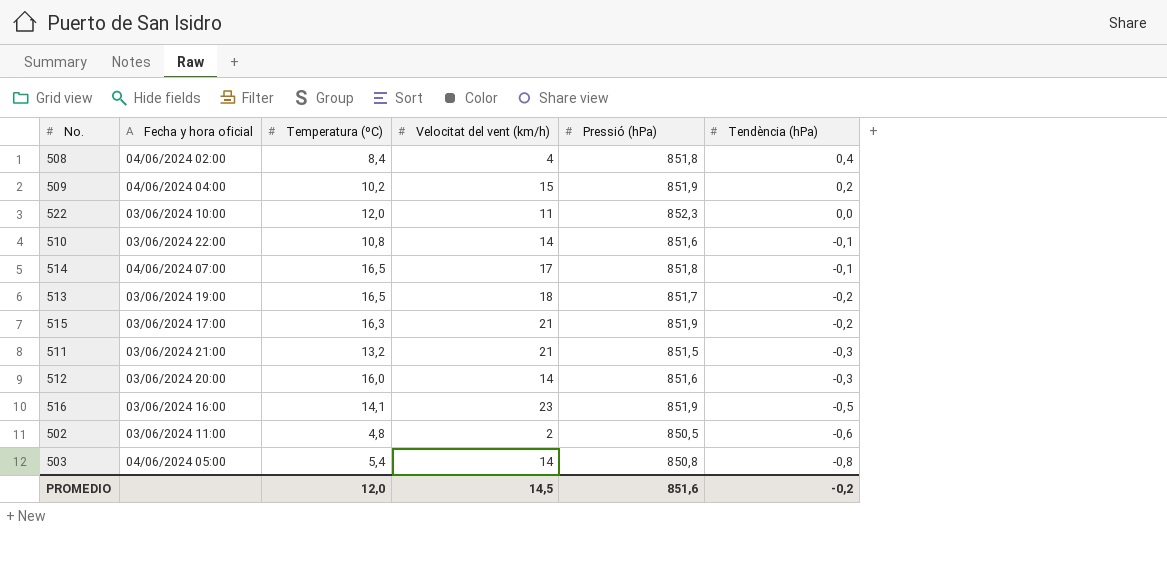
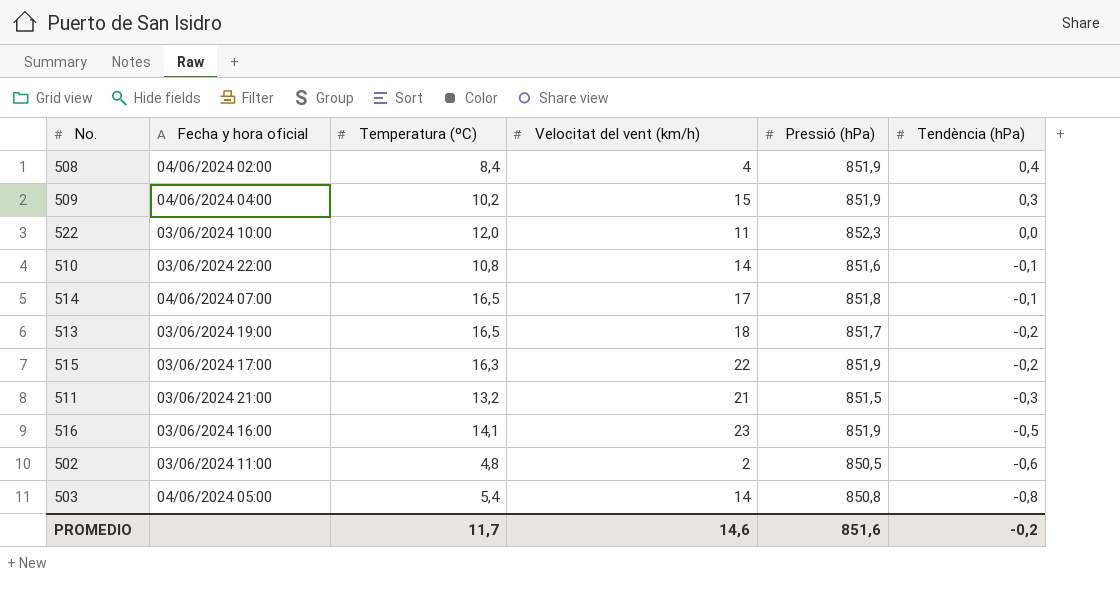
row 512: 03/06/2024 20:00 | 16,0 | 14 | 851,6 | -0,3 -> none
508 | Pressió (hPa): 851,8 -> 851,9
509 | Tendència (hPa): 0,2 -> 0,3
515 | Velocitat del vent (km/h): 21 -> 22
PROMEDIO | Temperatura (ºC): 12,0 -> 11,7
PROMEDIO | Velocitat del vent (km/h): 14,5 -> 14,6

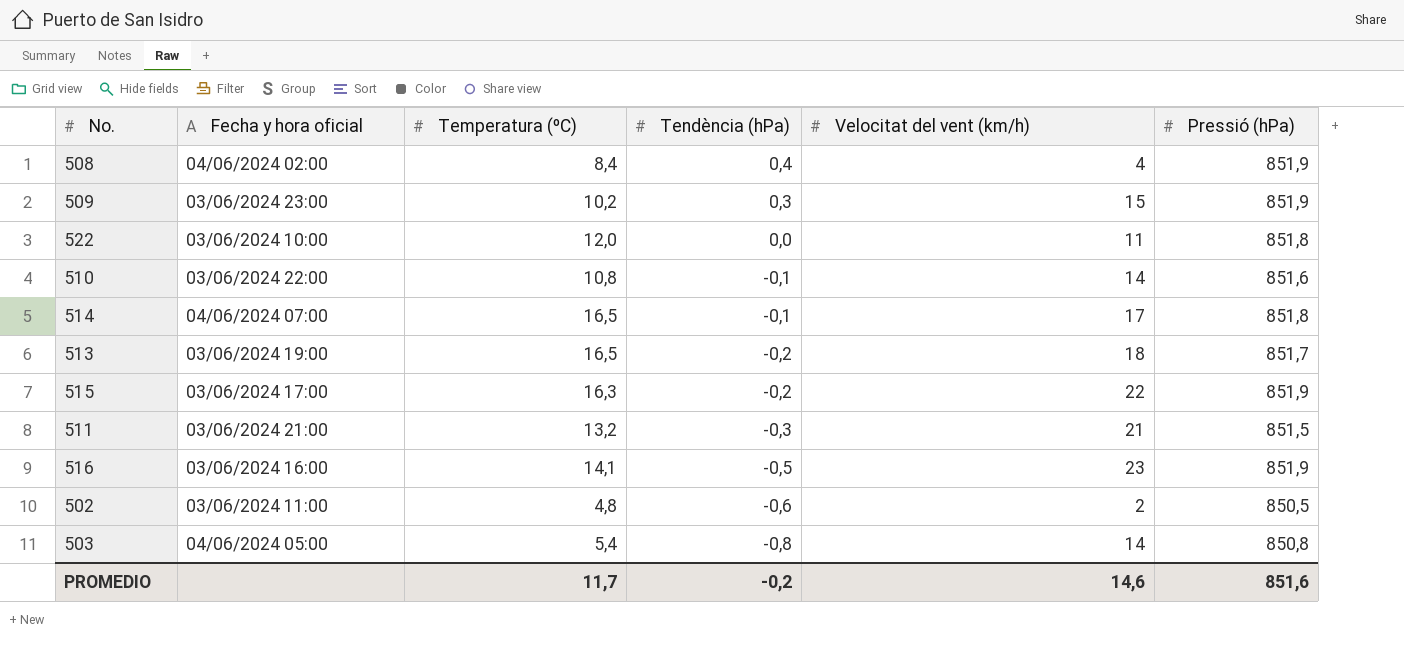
column Tendència (hPa) | position: 6 -> 4
509 | Fecha y hora oficial: 04/06/2024 04:00 -> 03/06/2024 23:00
522 | Pressió (hPa): 852,3 -> 851,8

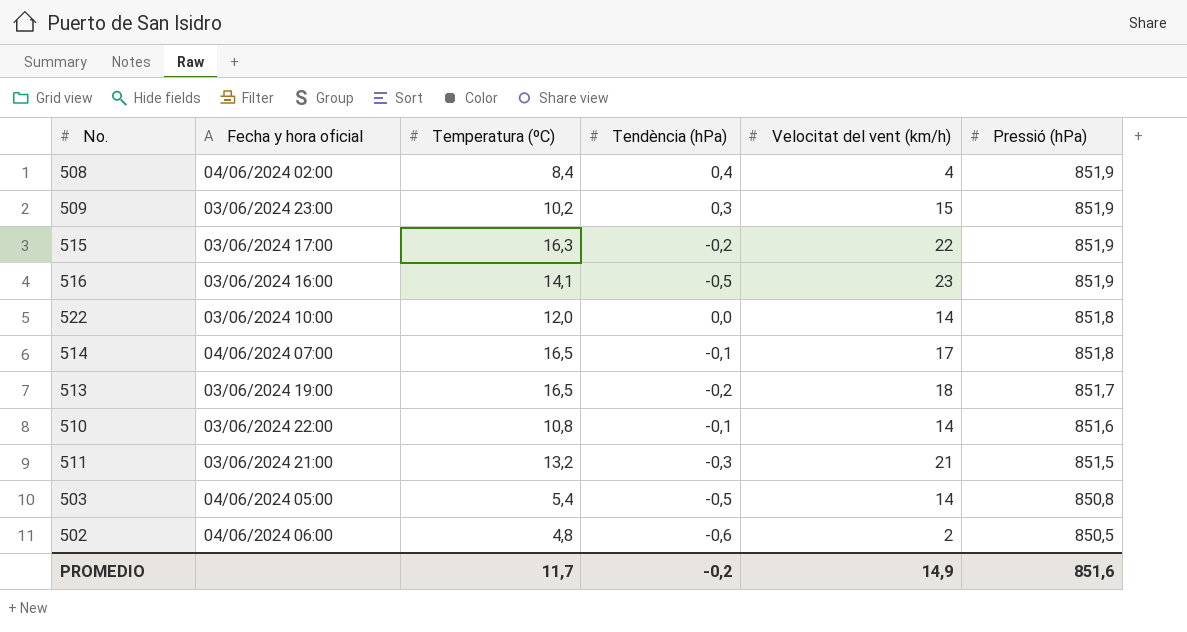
row order: Tendència (hPa) descending -> Pressió (hPa) descending
522 | Velocitat del vent (km/h): 11 -> 14
503 | Tendència (hPa): -0,8 -> -0,5
502 | Fecha y hora oficial: 03/06/2024 11:00 -> 04/06/2024 06:00
PROMEDIO | Velocitat del vent (km/h): 14,6 -> 14,9

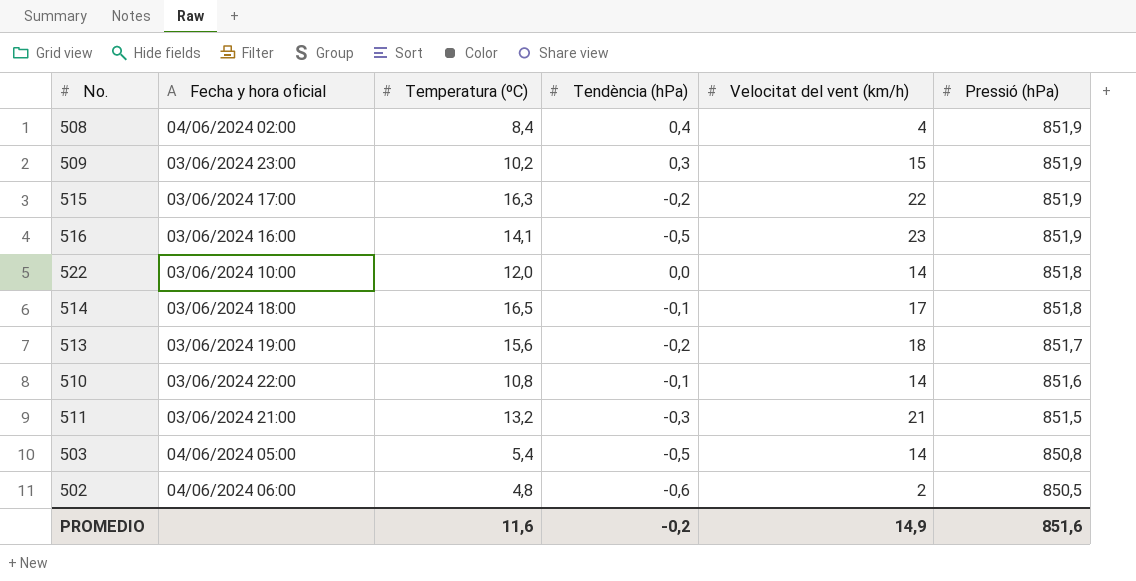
514 | Fecha y hora oficial: 04/06/2024 07:00 -> 03/06/2024 18:00
513 | Temperatura (ºC): 16,5 -> 15,6
PROMEDIO | Temperatura (ºC): 11,7 -> 11,6

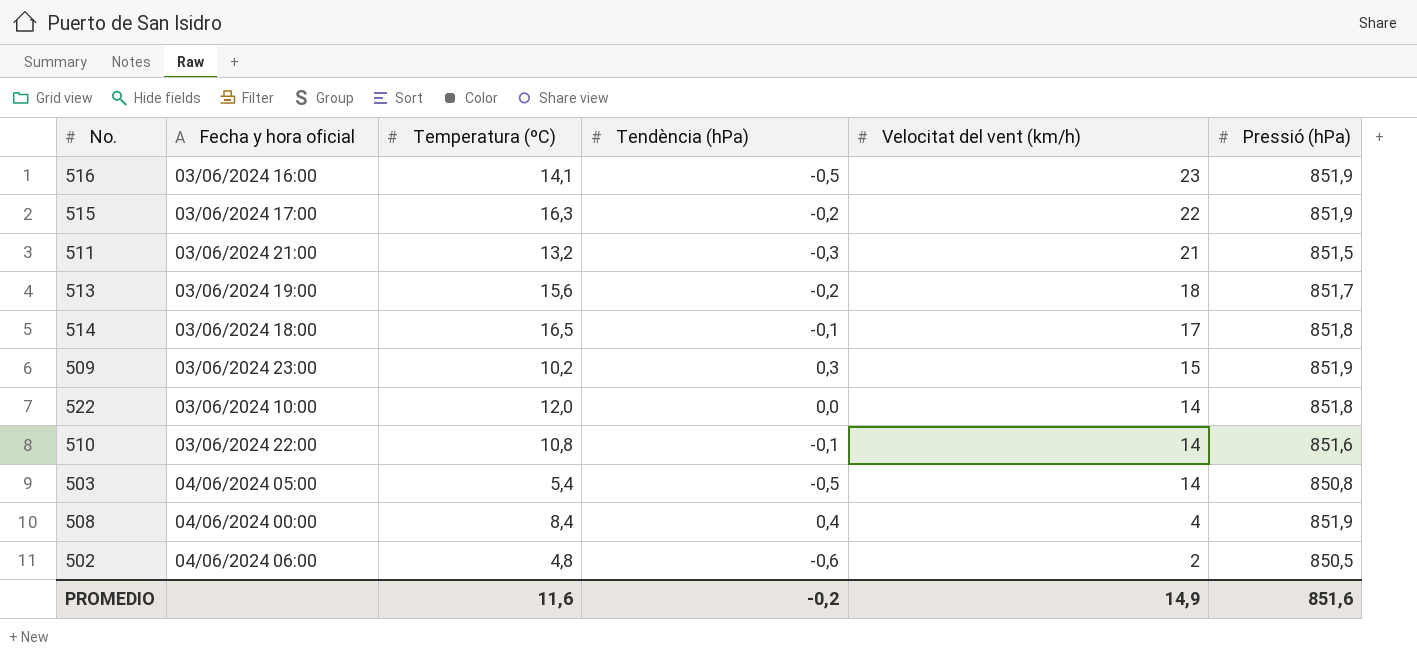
row order: Pressió (hPa) descending -> Velocitat del vent (km/h) descending
508 | Fecha y hora oficial: 04/06/2024 02:00 -> 04/06/2024 00:00

